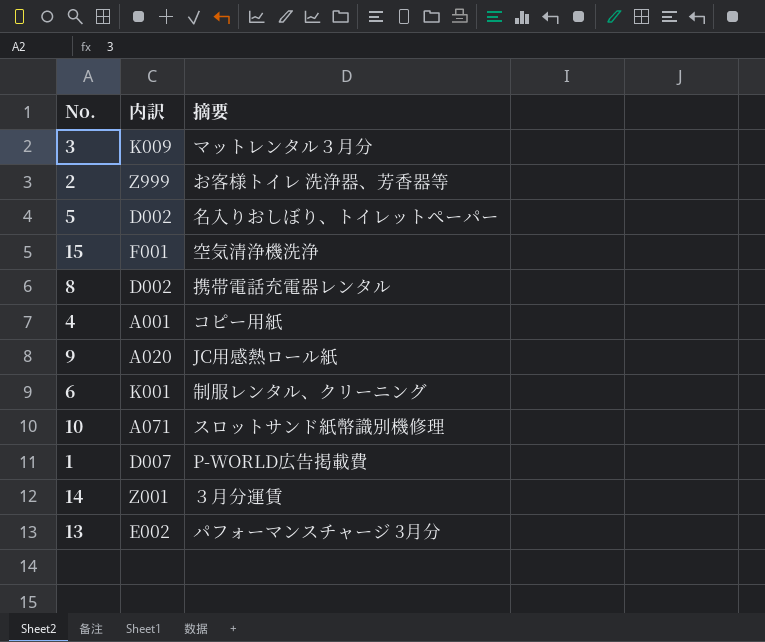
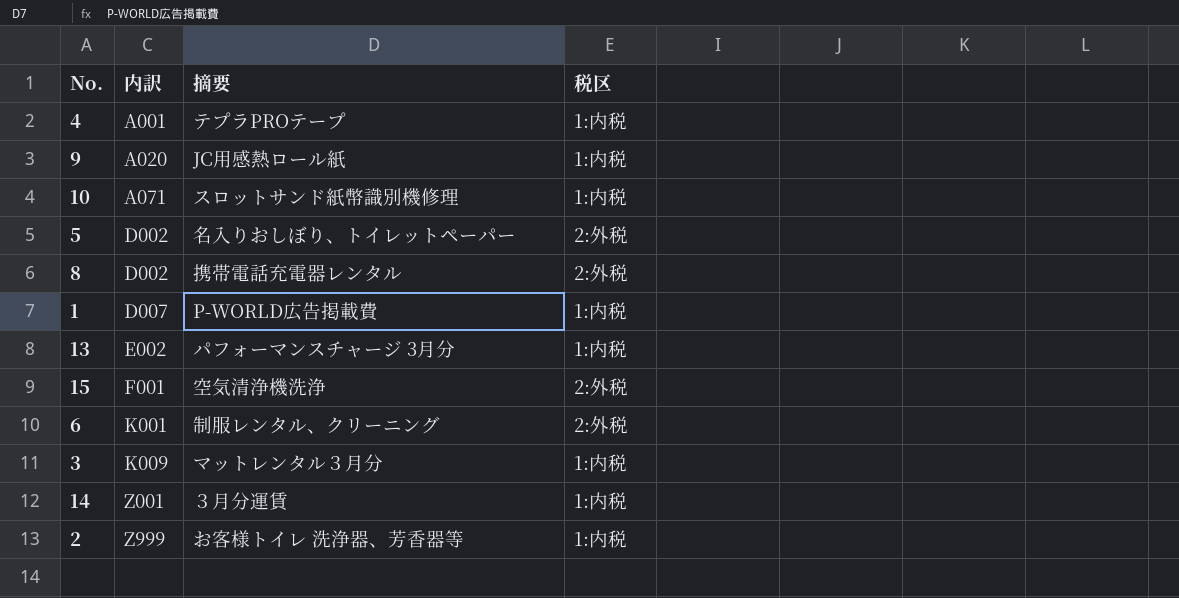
row order: none -> 内訳 ascending
column 税区 | position: none -> 4
4 | 摘要: コピー用紙 -> テプラPROテープ

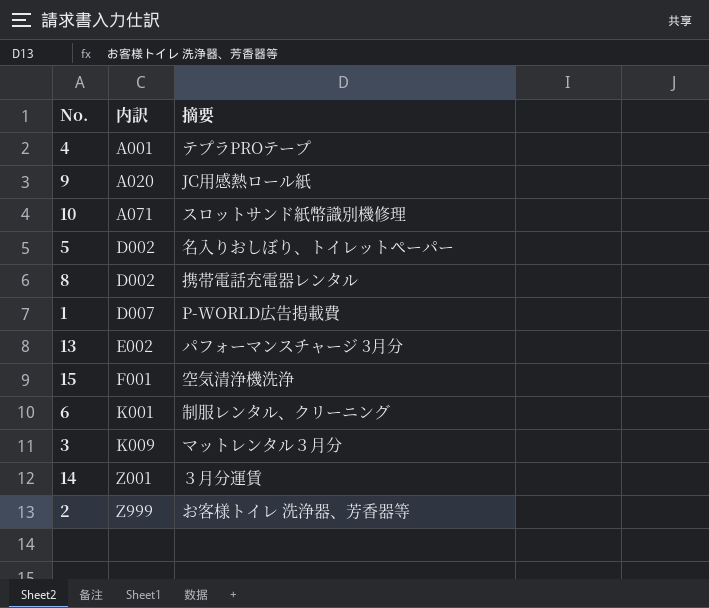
column 税区 | position: 4 -> none

